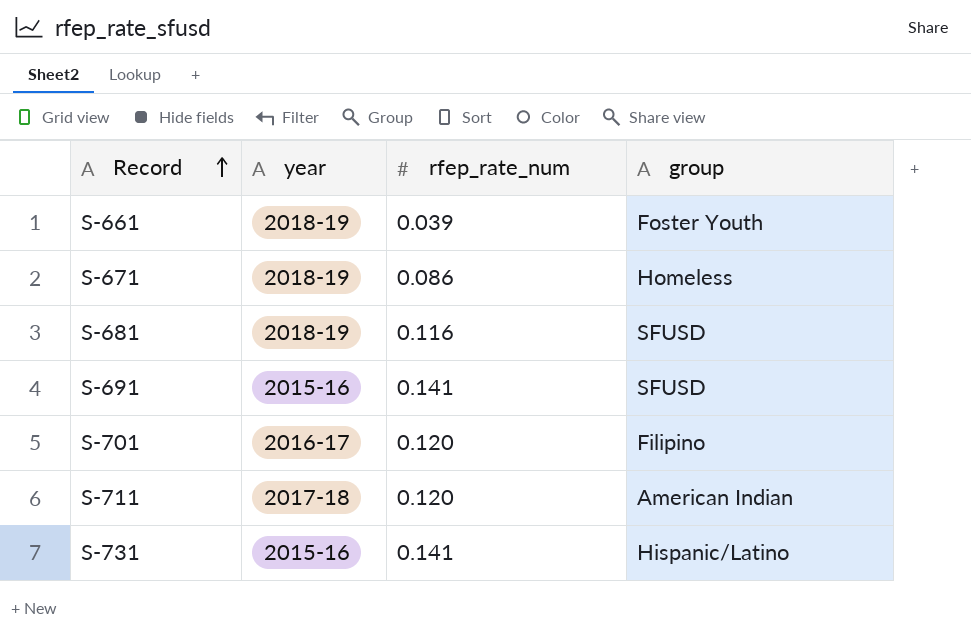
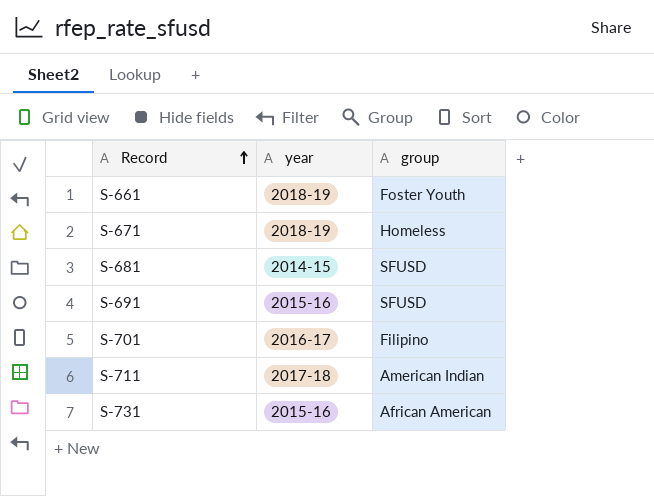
column rfep_rate_num | position: 3 -> none
S-681 | year: 2018-19 -> 2014-15
S-731 | group: Hispanic/Latino -> African American

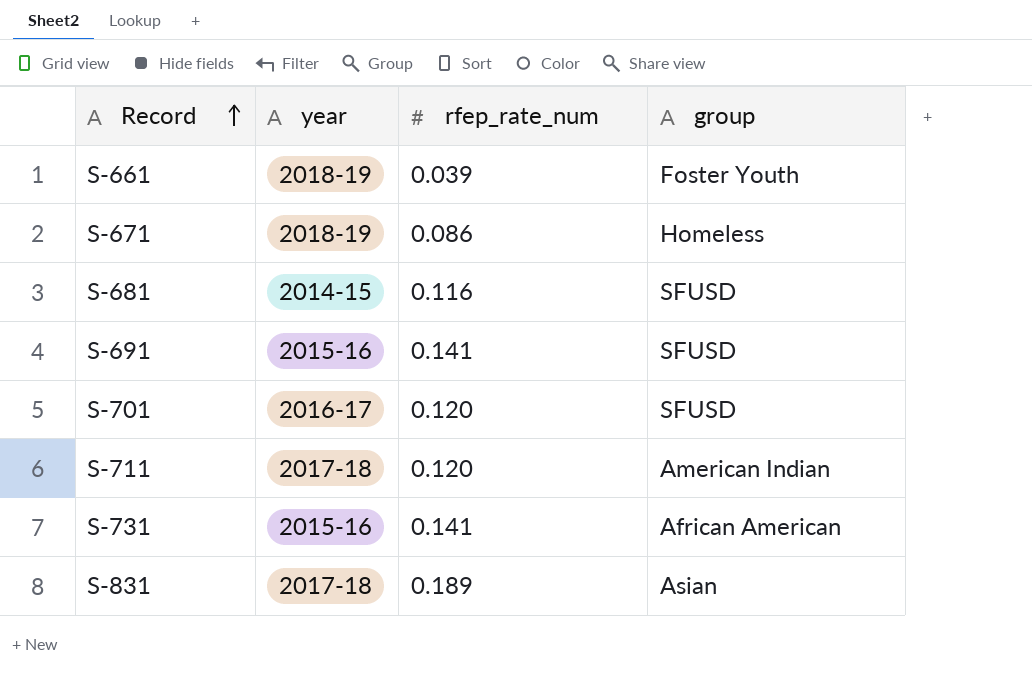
column rfep_rate_num | position: none -> 3
S-701 | group: Filipino -> SFUSD
row S-831: none -> 2017-18 | 0.189 | Asian

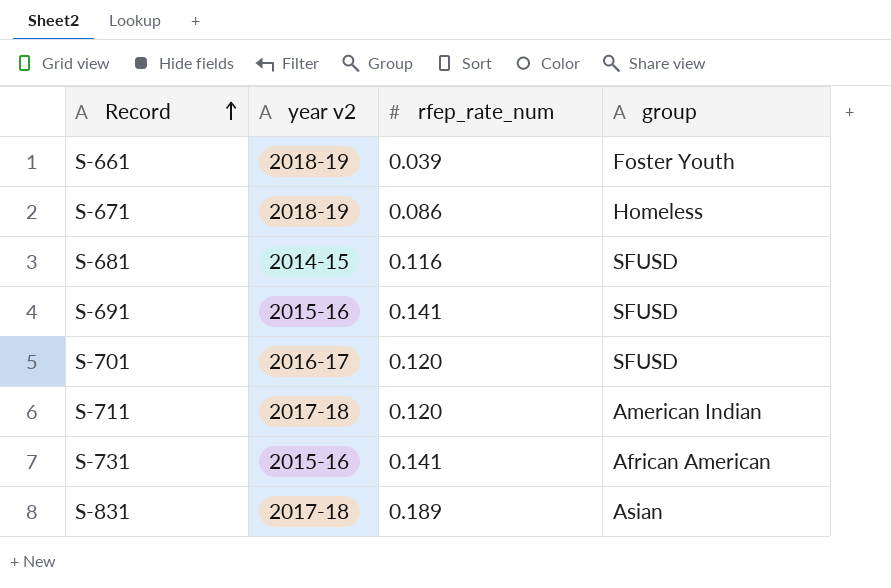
column name: year -> year v2

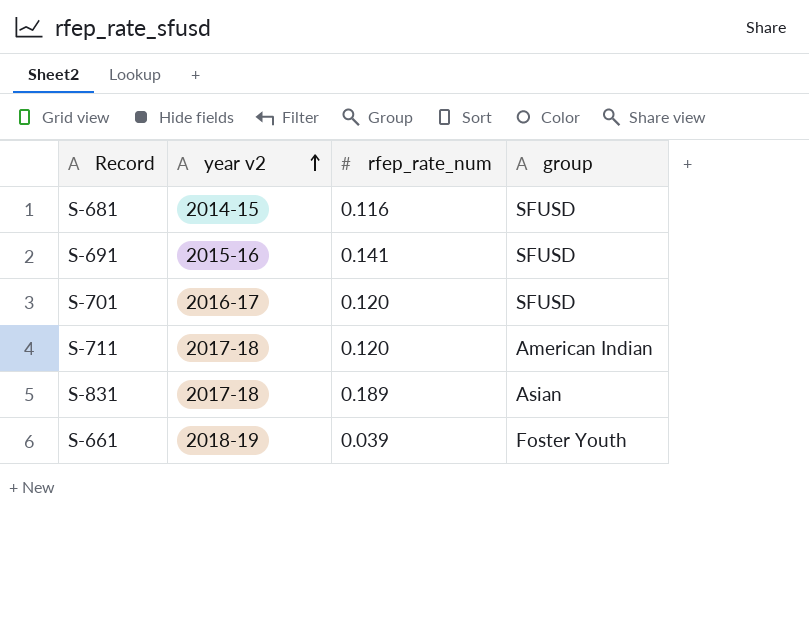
row order: Record ascending -> year v2 ascending
row S-671: 2018-19 | 0.086 | Homeless -> none
row S-731: 2015-16 | 0.141 | African American -> none

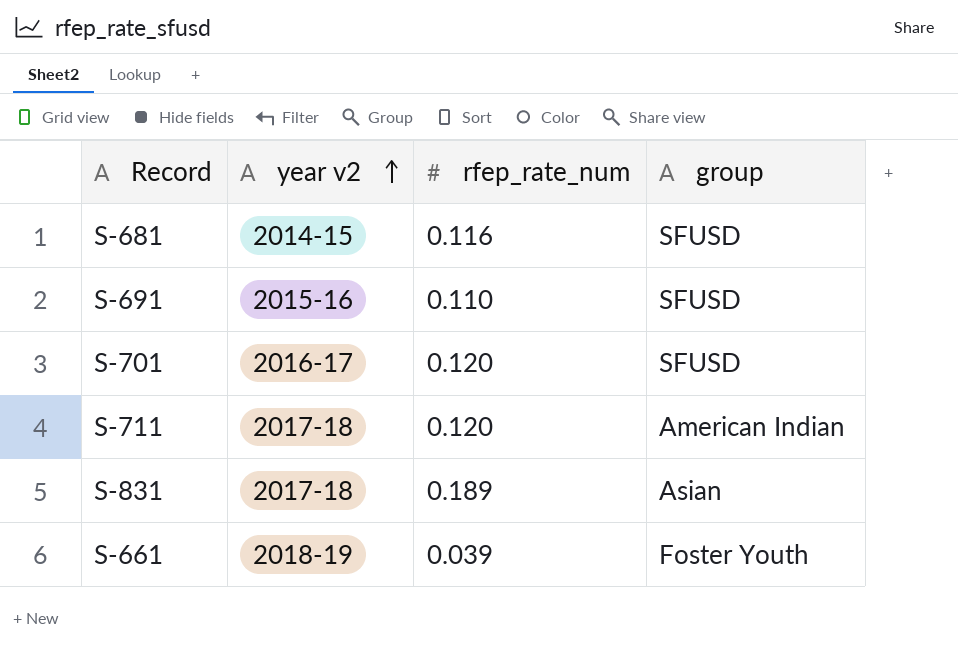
S-691 | rfep_rate_num: 0.141 -> 0.110

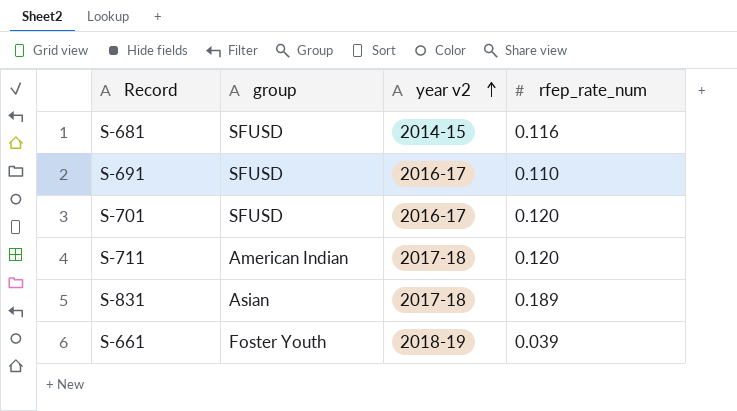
column group | position: 4 -> 2
S-691 | year v2: 2015-16 -> 2016-17

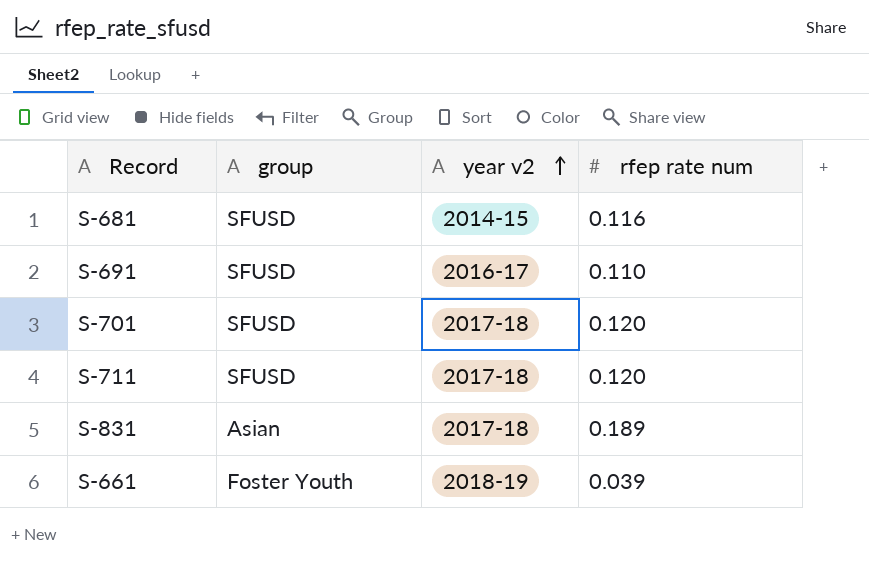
column name: rfep_rate_num -> rfep rate num
S-701 | year v2: 2016-17 -> 2017-18
S-711 | group: American Indian -> SFUSD

